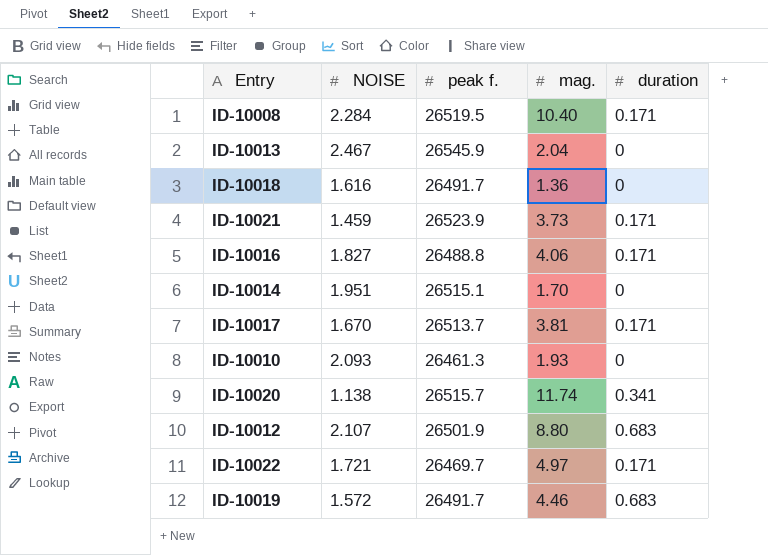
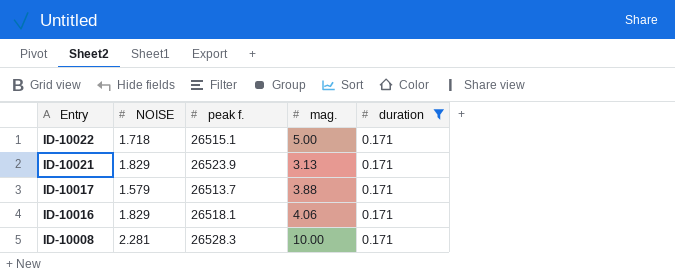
filter: none -> duration = 0.171
row order: none -> Entry descending
ID-10022 | NOISE: 1.721 -> 1.718
ID-10022 | peak f.: 26469.7 -> 26515.1
ID-10022 | mag.: 4.97 -> 5.00
ID-10021 | NOISE: 1.459 -> 1.829
ID-10021 | mag.: 3.73 -> 3.13
ID-10017 | NOISE: 1.670 -> 1.579
ID-10017 | mag.: 3.81 -> 3.88
ID-10016 | NOISE: 1.827 -> 1.829
ID-10016 | peak f.: 26488.8 -> 26518.1
ID-10008 | NOISE: 2.284 -> 2.281
ID-10008 | peak f.: 26519.5 -> 26528.3
ID-10008 | mag.: 10.40 -> 10.00

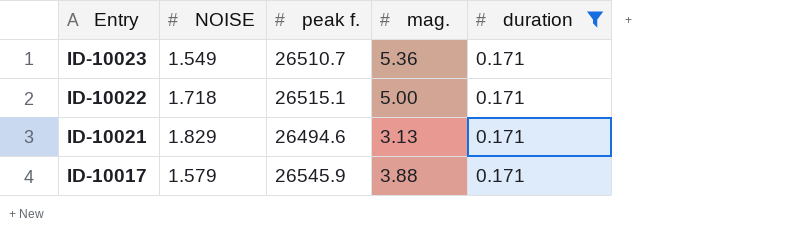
row ID-10016: 1.829 | 26518.1 | 4.06 | 0.171 -> none
row ID-10008: 2.281 | 26528.3 | 10.00 | 0.171 -> none
row ID-10023: none -> 1.549 | 26510.7 | 5.36 | 0.171
ID-10021 | peak f.: 26523.9 -> 26494.6
ID-10017 | peak f.: 26513.7 -> 26545.9

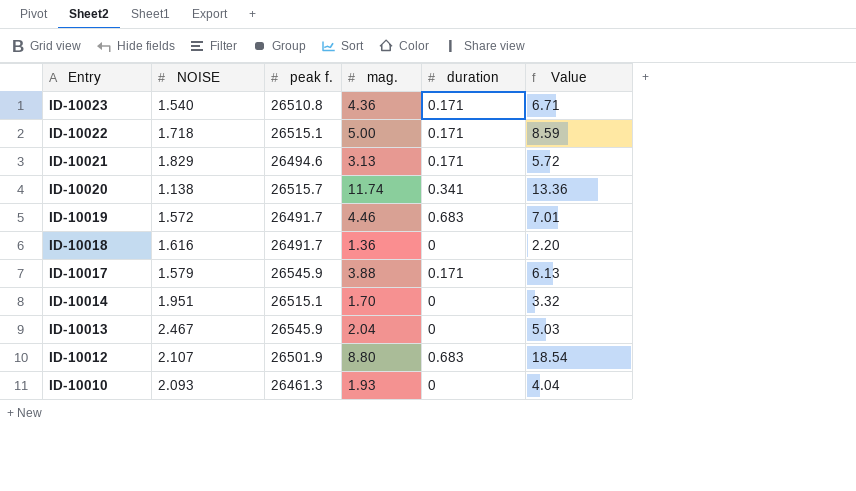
filter: duration = 0.171 -> none
column Value | formula: none -> [NOISE] * [mag.]
ID-10023 | NOISE: 1.549 -> 1.540
ID-10023 | peak f.: 26510.7 -> 26510.8
ID-10023 | mag.: 5.36 -> 4.36

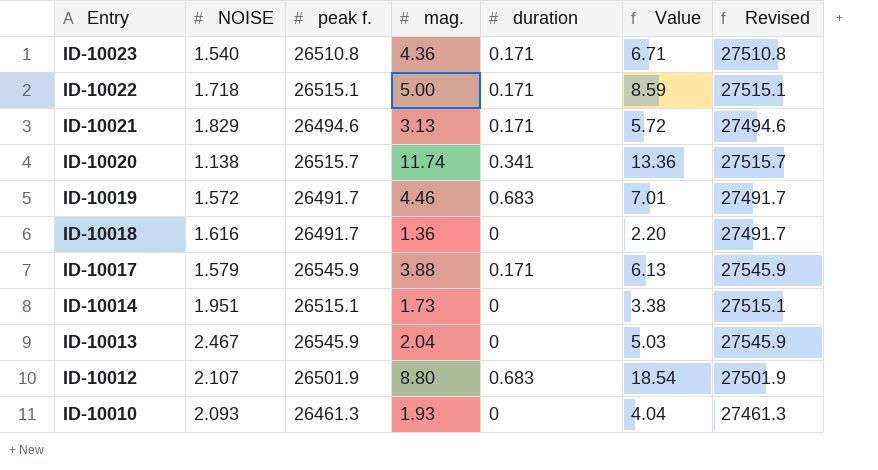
column Revised | formula: none -> [peak f.] + 1000
ID-10014 | mag.: 1.70 -> 1.73
ID-10014 | Value: 3.32 -> 3.38

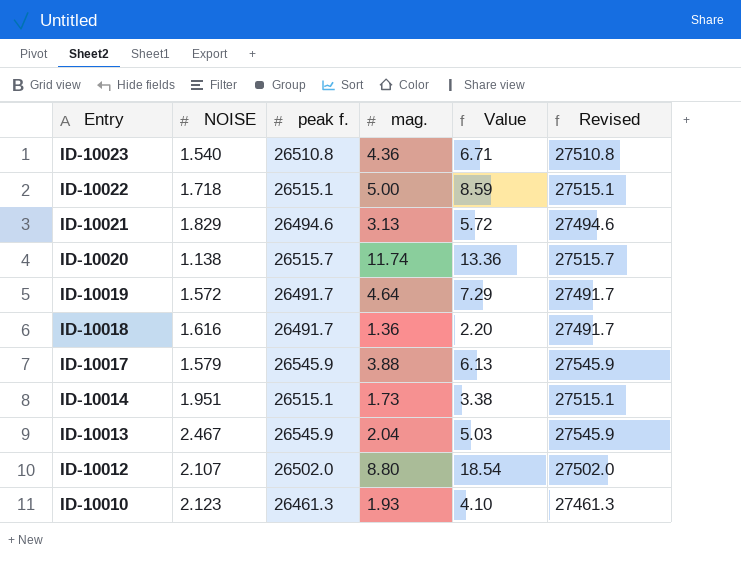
column duration | position: 5 -> none
ID-10019 | mag.: 4.46 -> 4.64
ID-10019 | Value: 7.01 -> 7.29
ID-10012 | peak f.: 26501.9 -> 26502.0
ID-10012 | Revised: 27501.9 -> 27502.0
ID-10010 | NOISE: 2.093 -> 2.123
ID-10010 | Value: 4.04 -> 4.10

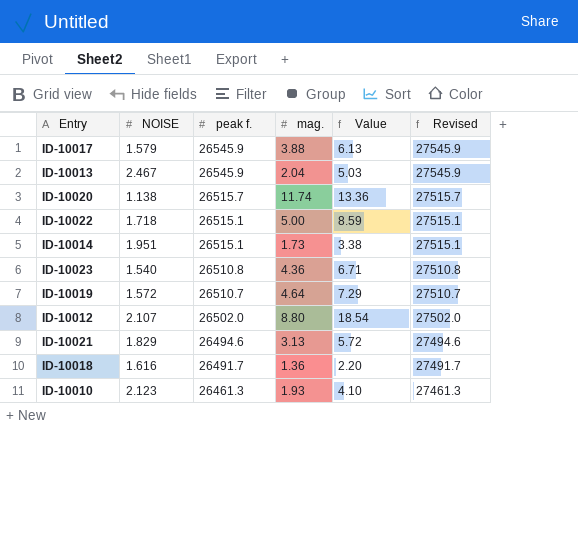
row order: Entry descending -> peak f. descending
ID-10019 | peak f.: 26491.7 -> 26510.7
ID-10019 | Revised: 27491.7 -> 27510.7

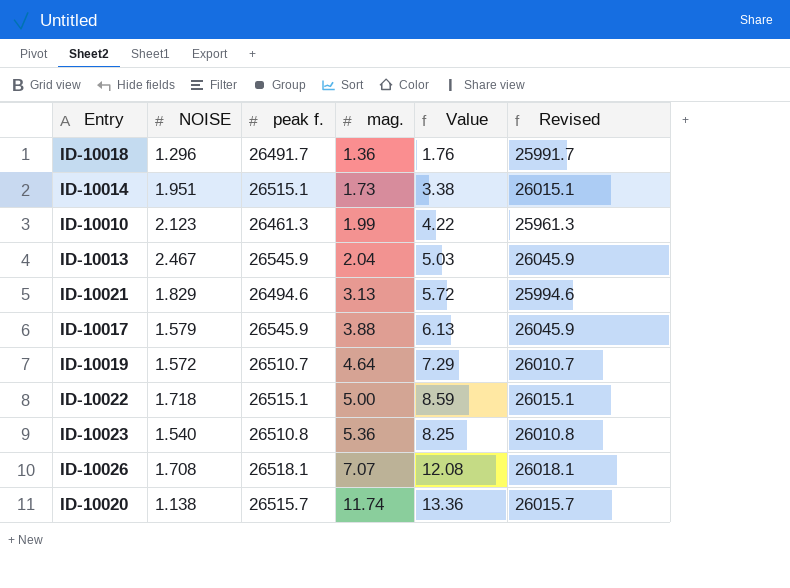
row order: peak f. descending -> mag. ascending
column Revised | formula: [peak f.] + 1000 -> [peak f.] - 500
row ID-10012: 2.107 | 26502.0 | 8.80 | 18.54 | 27502.0 -> none
ID-10018 | NOISE: 1.616 -> 1.296
ID-10018 | Value: 2.20 -> 1.76
ID-10010 | mag.: 1.93 -> 1.99
ID-10010 | Value: 4.10 -> 4.22
ID-10023 | mag.: 4.36 -> 5.36
ID-10023 | Value: 6.71 -> 8.25
row ID-10026: none -> 1.708 | 26518.1 | 7.07 | 12.08 | 26018.1

